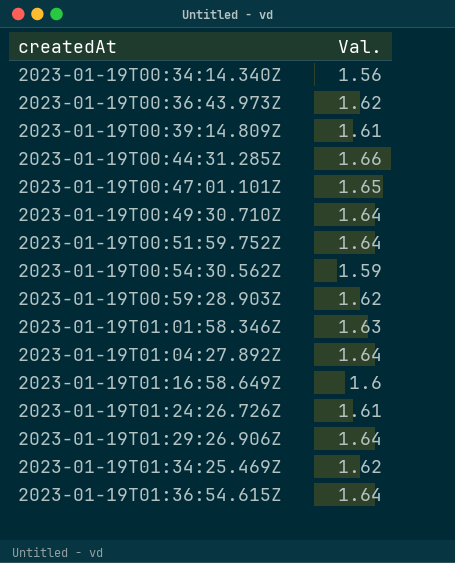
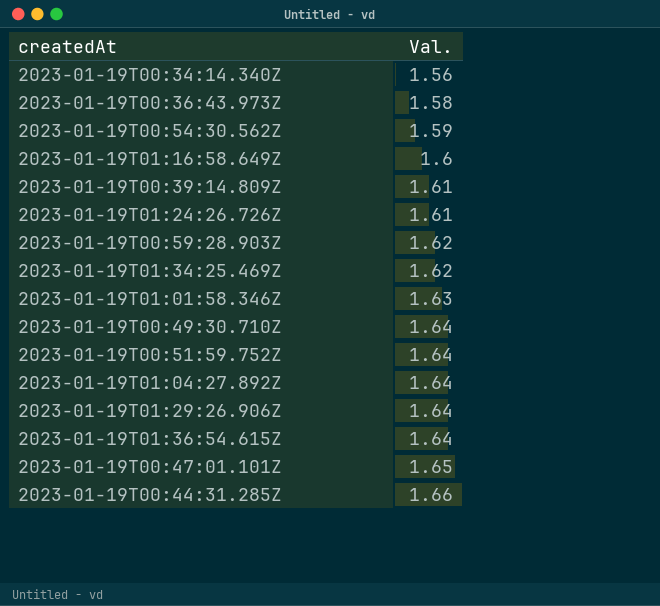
row order: createdAt ascending -> Val. ascending
2023-01-19T00:36:43.973Z | Val.: 1.62 -> 1.58

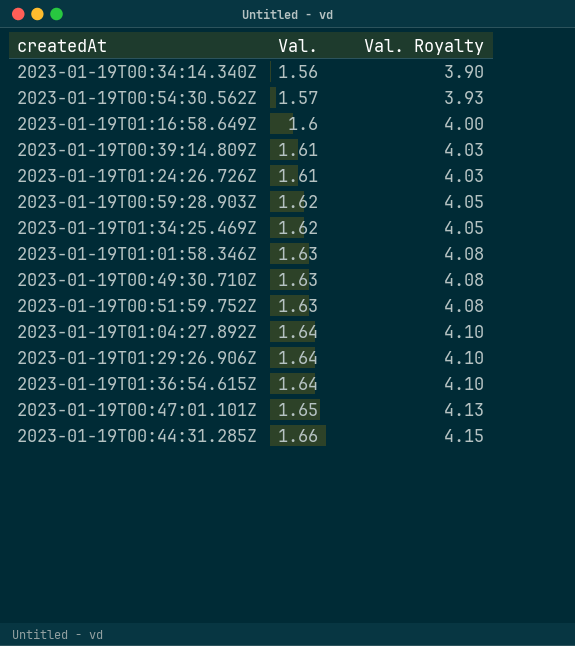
column Val. Royalty | formula: none -> [Val.] * 2.5
row 2023-01-19T00:36:43.973Z: 1.58 -> none
2023-01-19T00:54:30.562Z | Val.: 1.59 -> 1.57
2023-01-19T00:49:30.710Z | Val.: 1.64 -> 1.63
2023-01-19T00:51:59.752Z | Val.: 1.64 -> 1.63

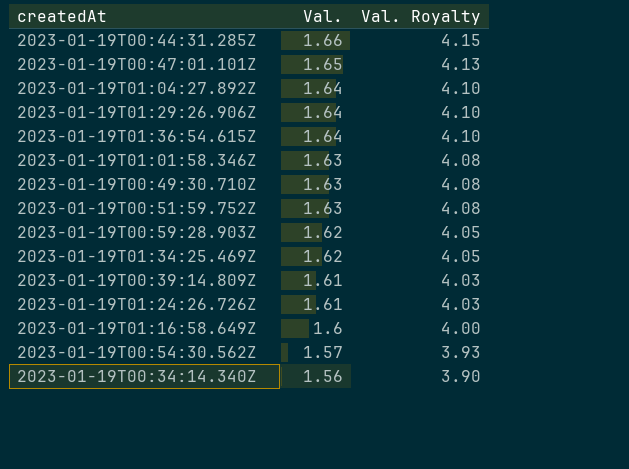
row order: Val. ascending -> Val. descending

